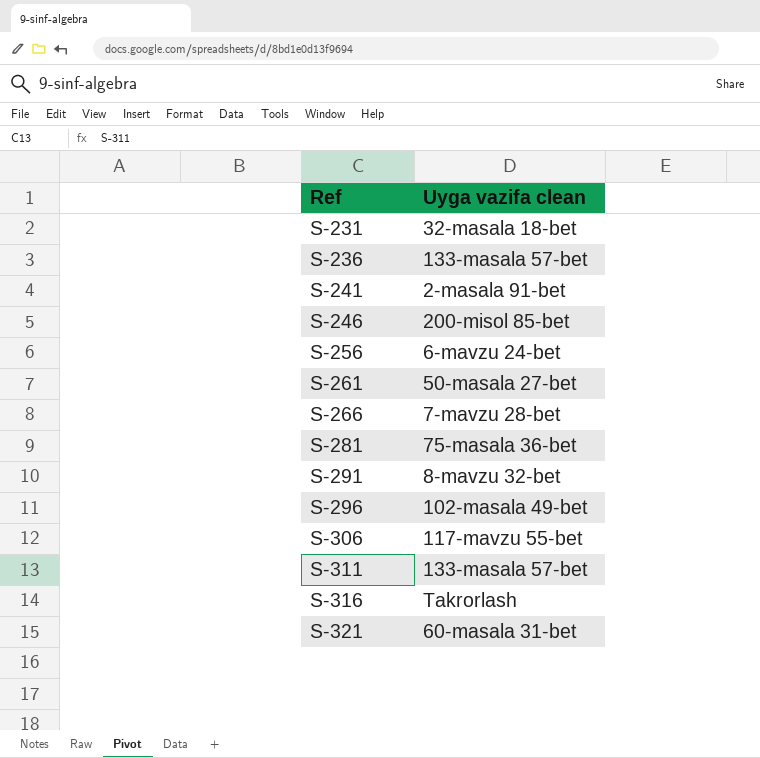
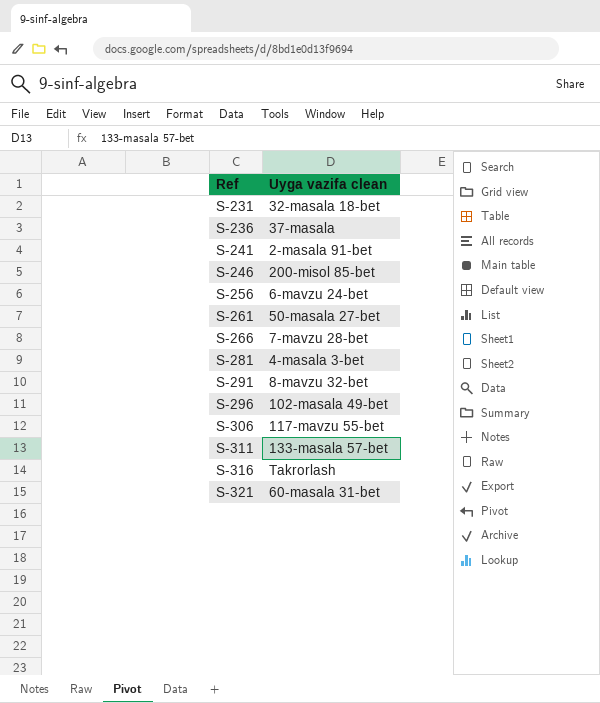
S-236 | Uyga vazifa clean: 133-masala 57-bet -> 37-masala
S-281 | Uyga vazifa clean: 75-masala 36-bet -> 4-masala 3-bet

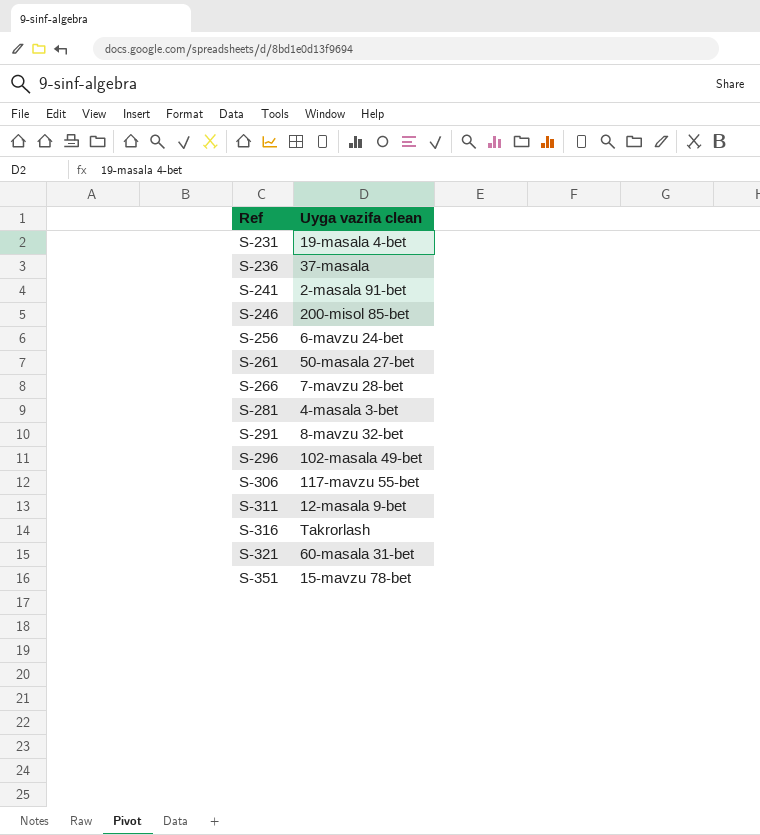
S-231 | Uyga vazifa clean: 32-masala 18-bet -> 19-masala 4-bet
S-311 | Uyga vazifa clean: 133-masala 57-bet -> 12-masala 9-bet
row S-351: none -> 15-mavzu 78-bet

